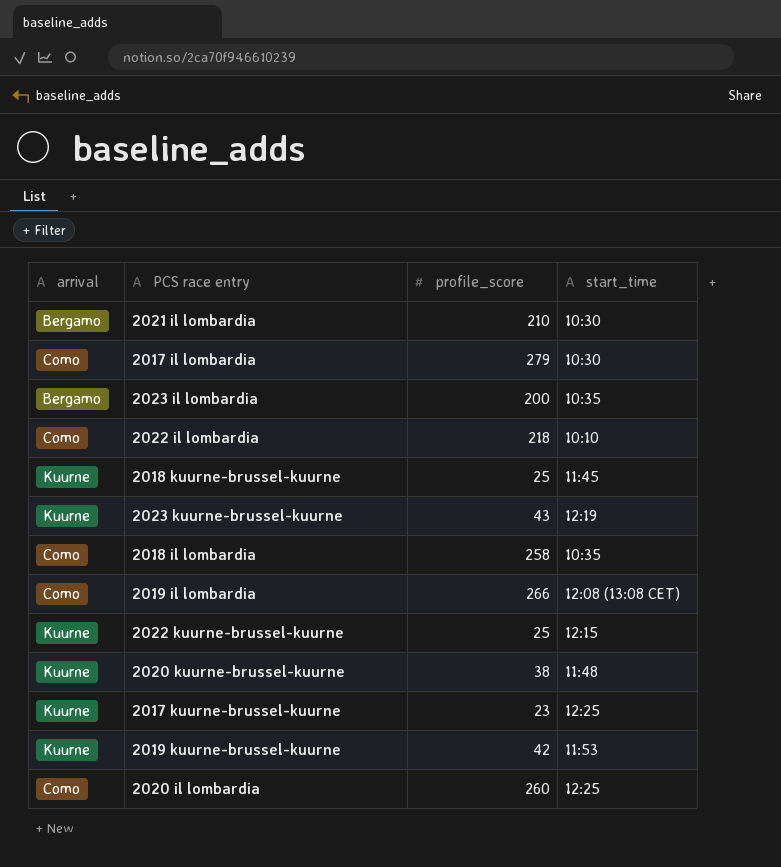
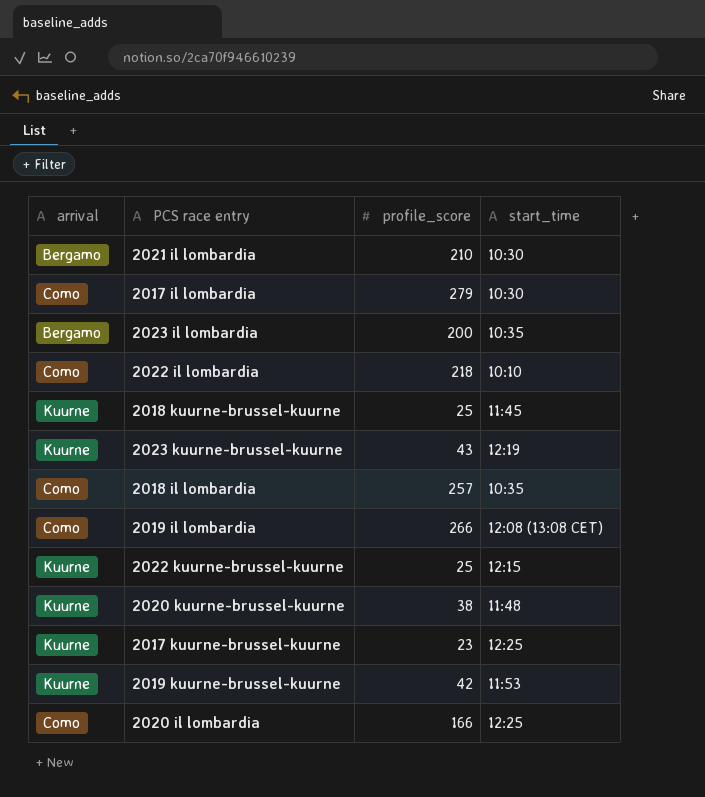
2018 il lombardia | profile_score: 258 -> 257
2020 il lombardia | profile_score: 260 -> 166

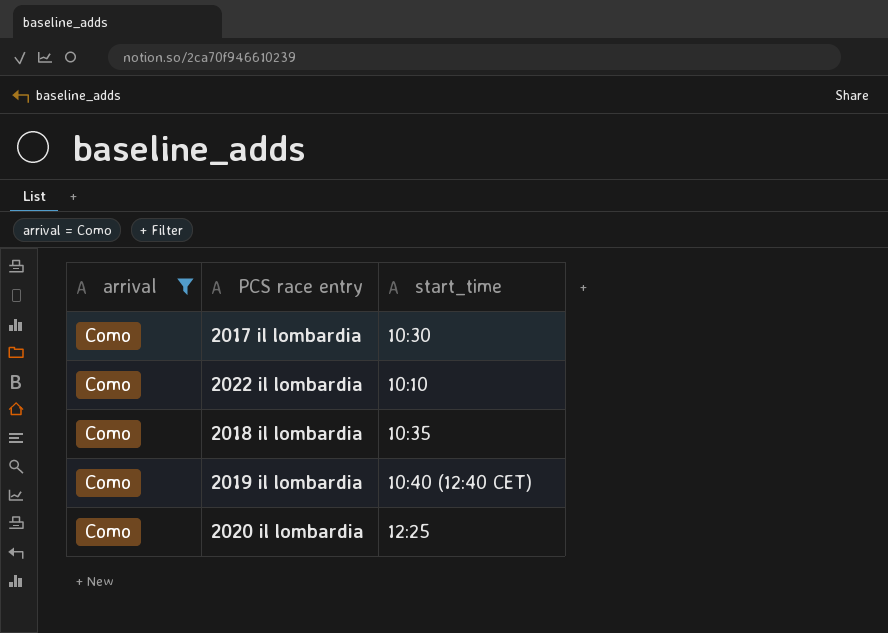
filter: none -> arrival = Como
column profile_score | position: 3 -> none
2019 il lombardia | start_time: 12:08 (13:08 CET) -> 10:40 (12:40 CET)

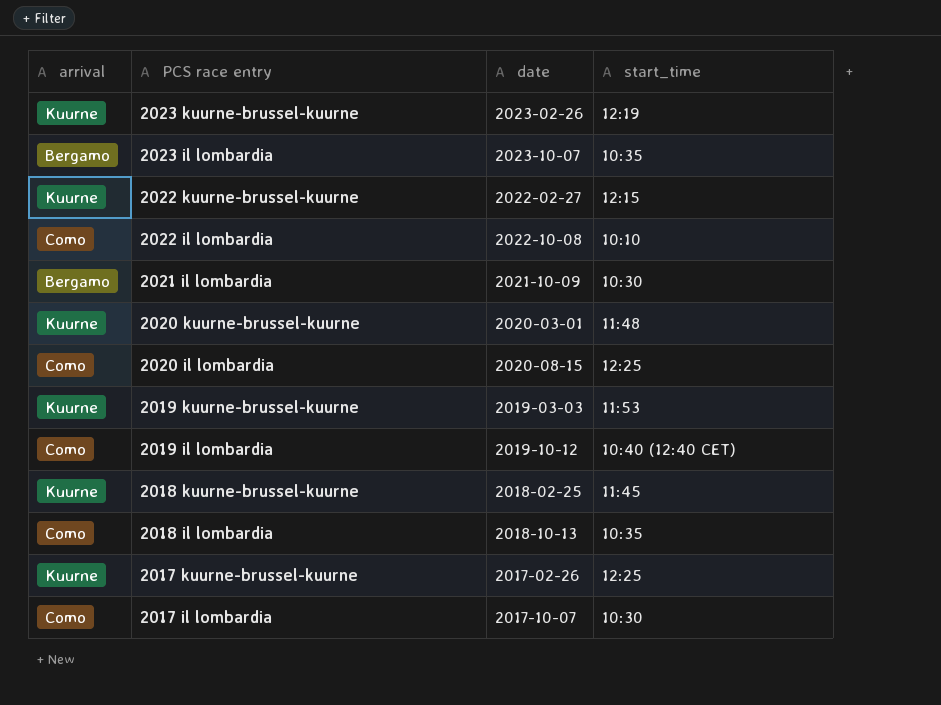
filter: arrival = Como -> none
row order: none -> PCS race entry descending
column date | position: none -> 3

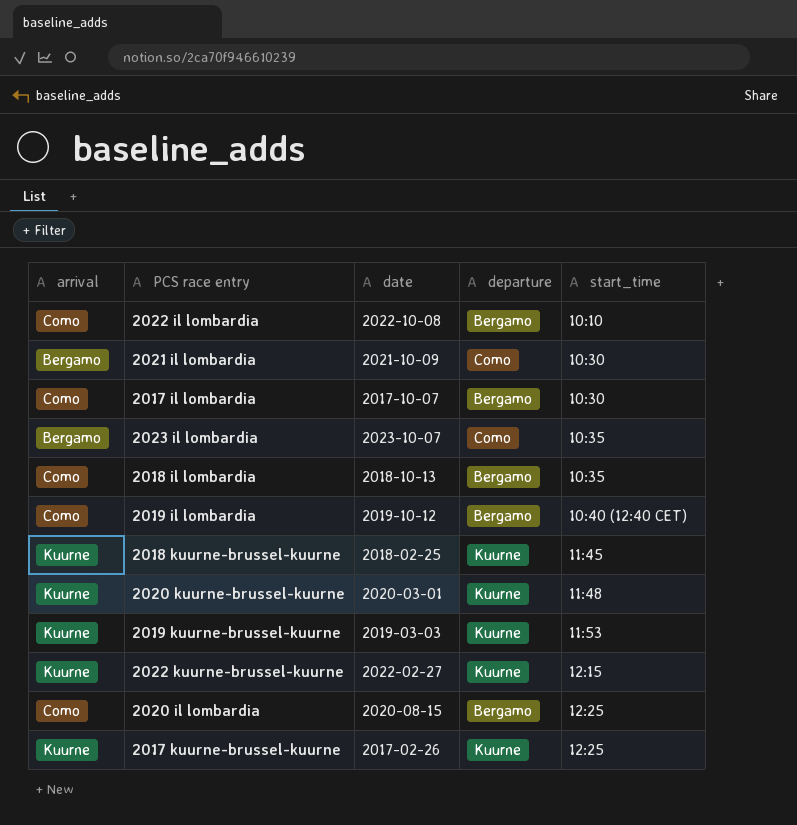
row order: PCS race entry descending -> start_time ascending
column departure | position: none -> 4
row 2023 kuurne-brussel-kuurne: Kuurne | 2023-02-26 | 12:19 -> none

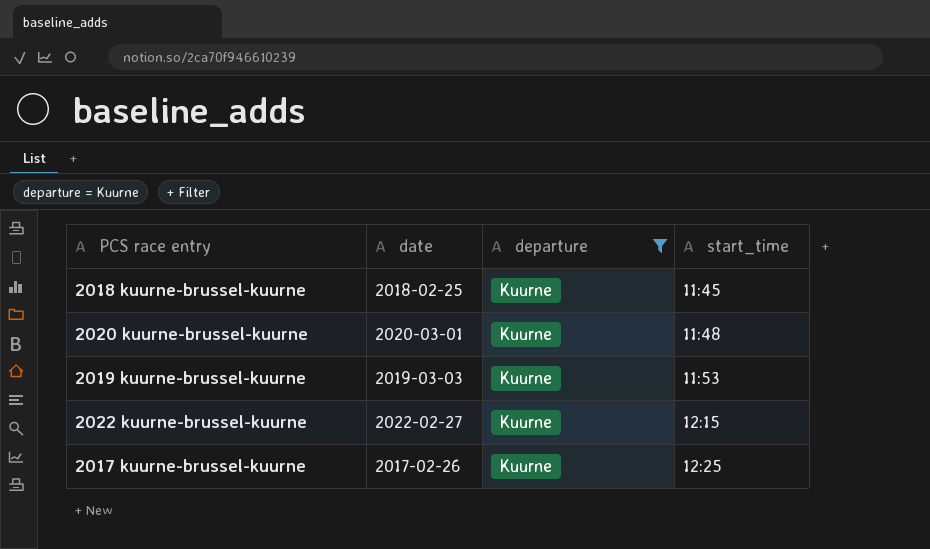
filter: none -> departure = Kuurne
column arrival | position: 1 -> none

